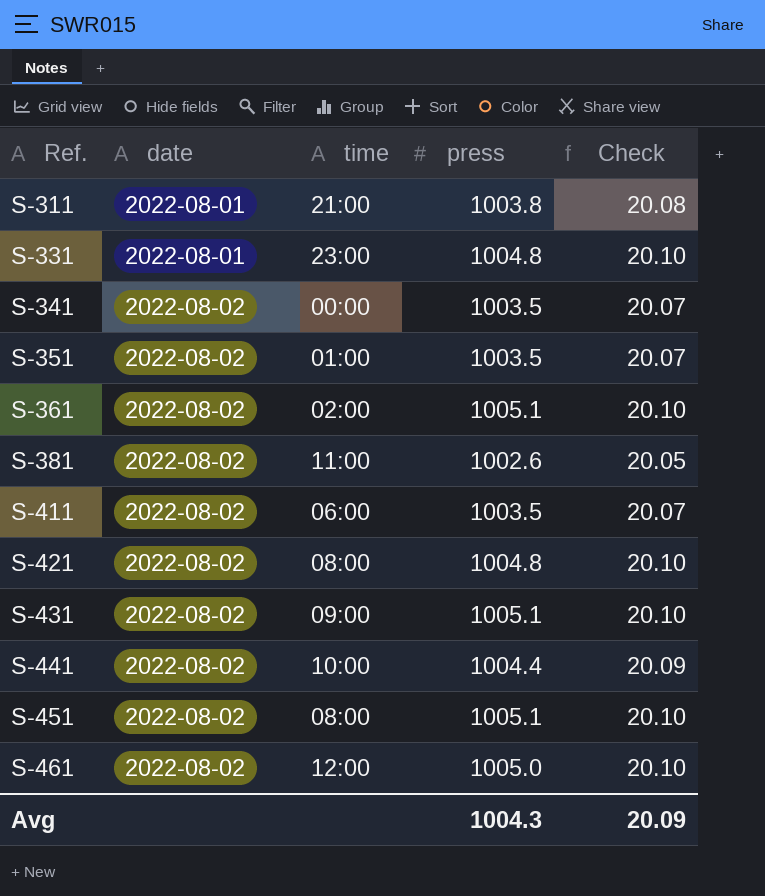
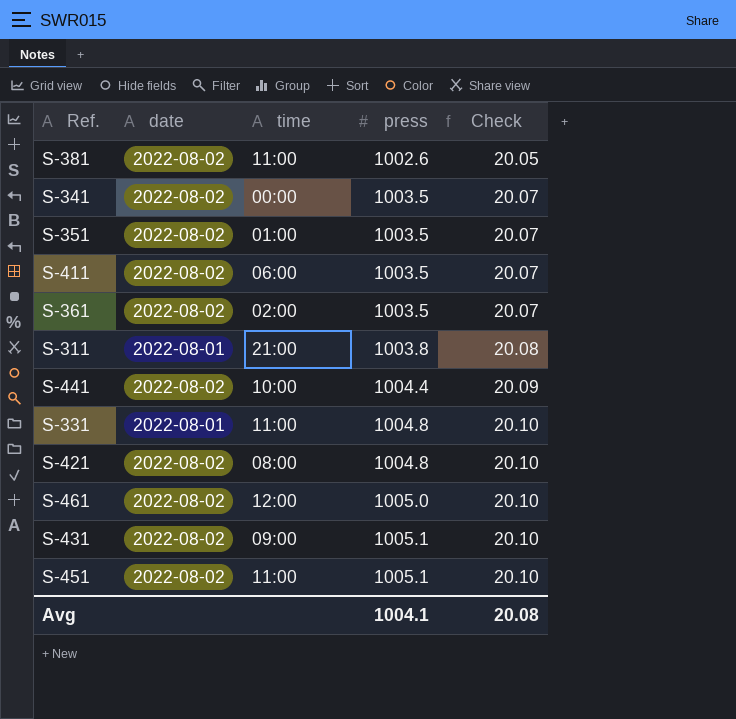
row order: Ref. ascending -> press ascending
S-361 | press: 1005.1 -> 1003.5
S-361 | Check: 20.10 -> 20.07
S-331 | time: 23:00 -> 11:00
S-451 | time: 08:00 -> 11:00
Avg | press: 1004.3 -> 1004.1
Avg | Check: 20.09 -> 20.08

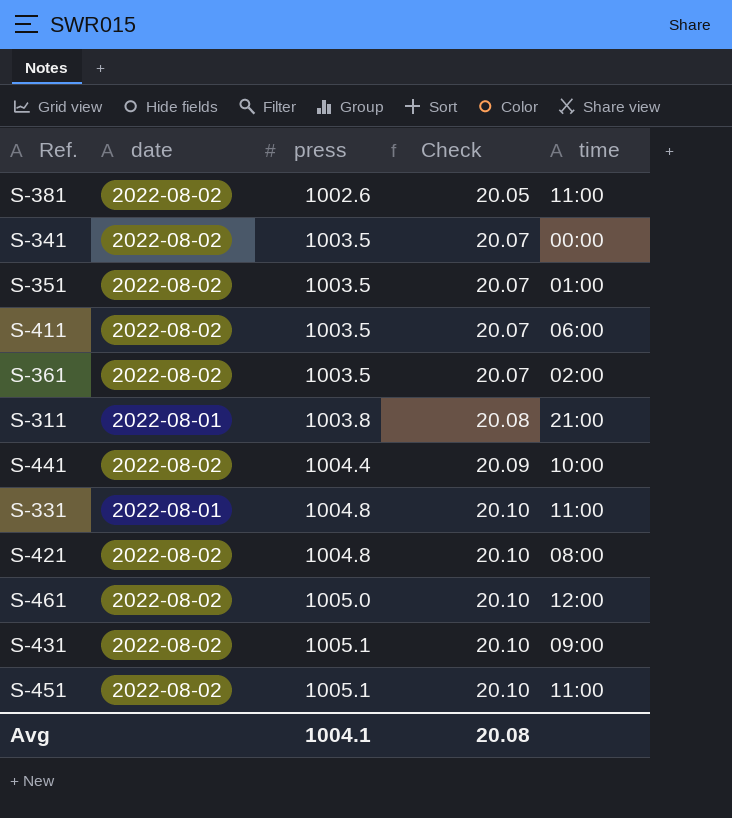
column time | position: 3 -> 5

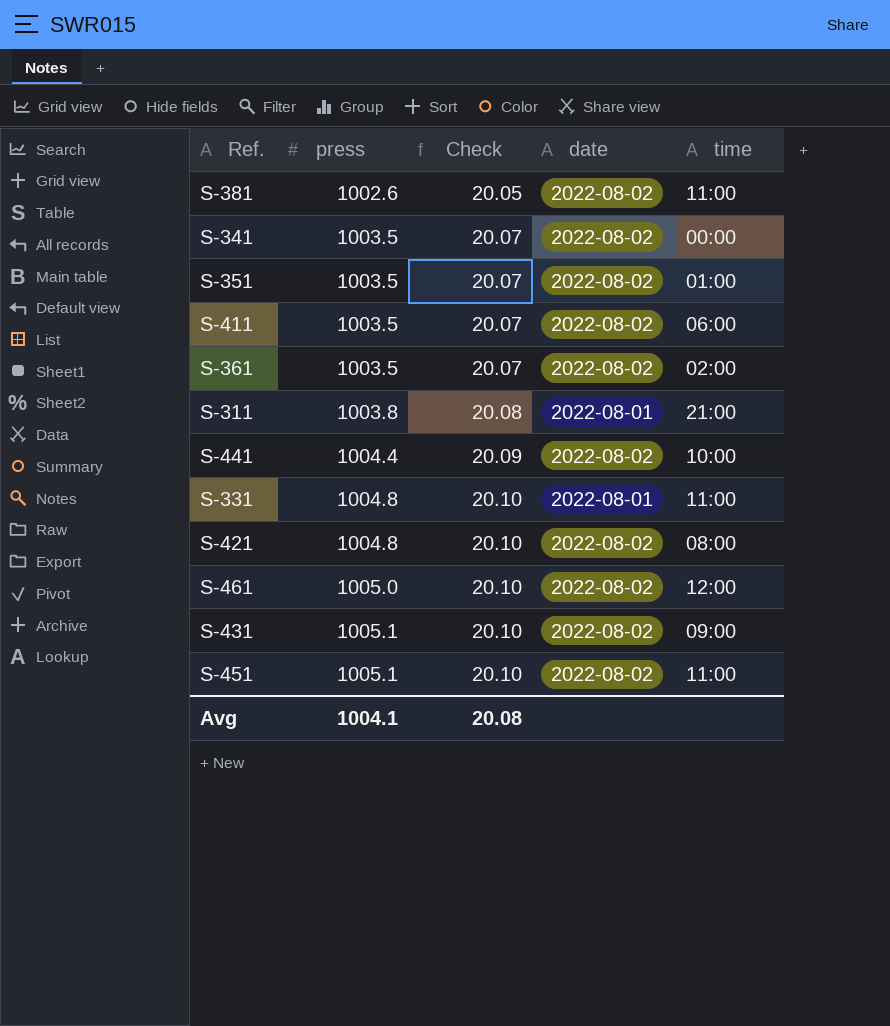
column date | position: 2 -> 4

